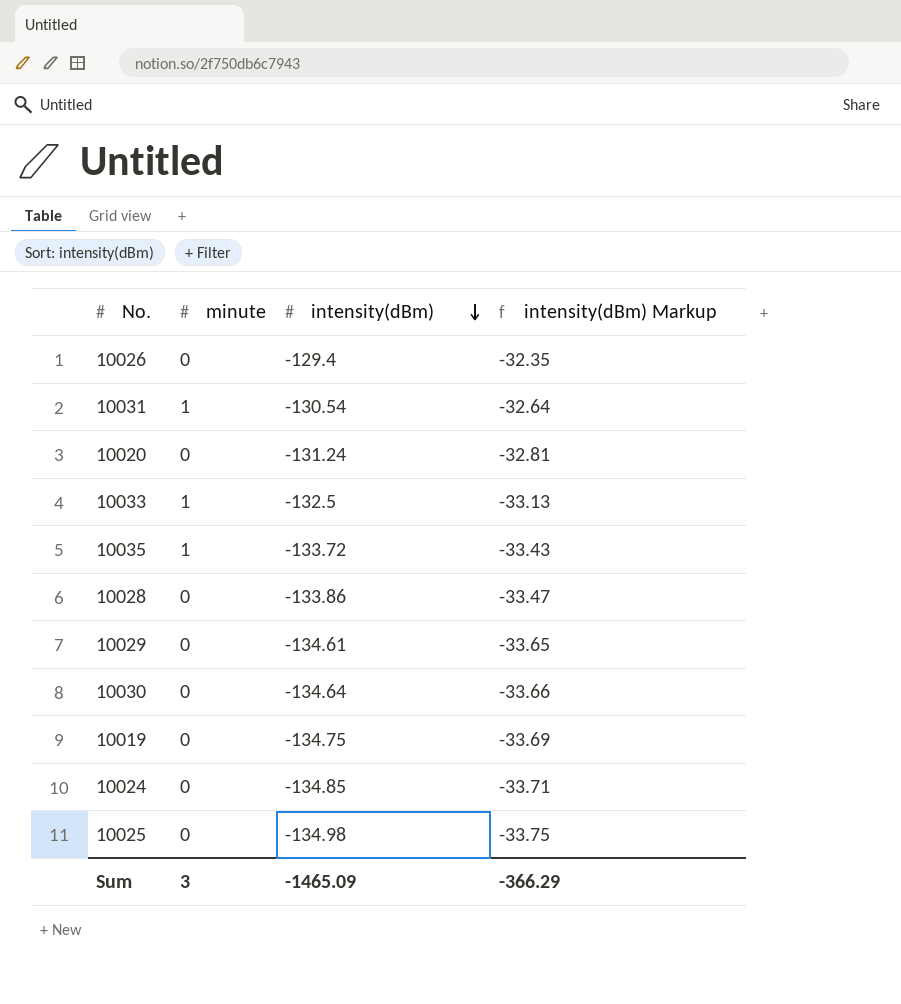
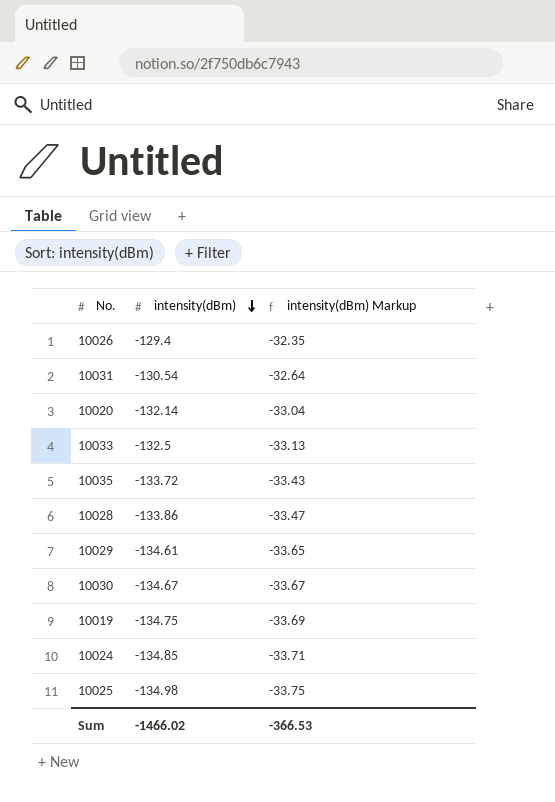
column minute | position: 2 -> none
10020 | intensity(dBm): -131.24 -> -132.14
10020 | intensity(dBm) Markup: -32.81 -> -33.04
10030 | intensity(dBm): -134.64 -> -134.67
10030 | intensity(dBm) Markup: -33.66 -> -33.67
Sum | intensity(dBm): -1465.09 -> -1466.02
Sum | intensity(dBm) Markup: -366.29 -> -366.53

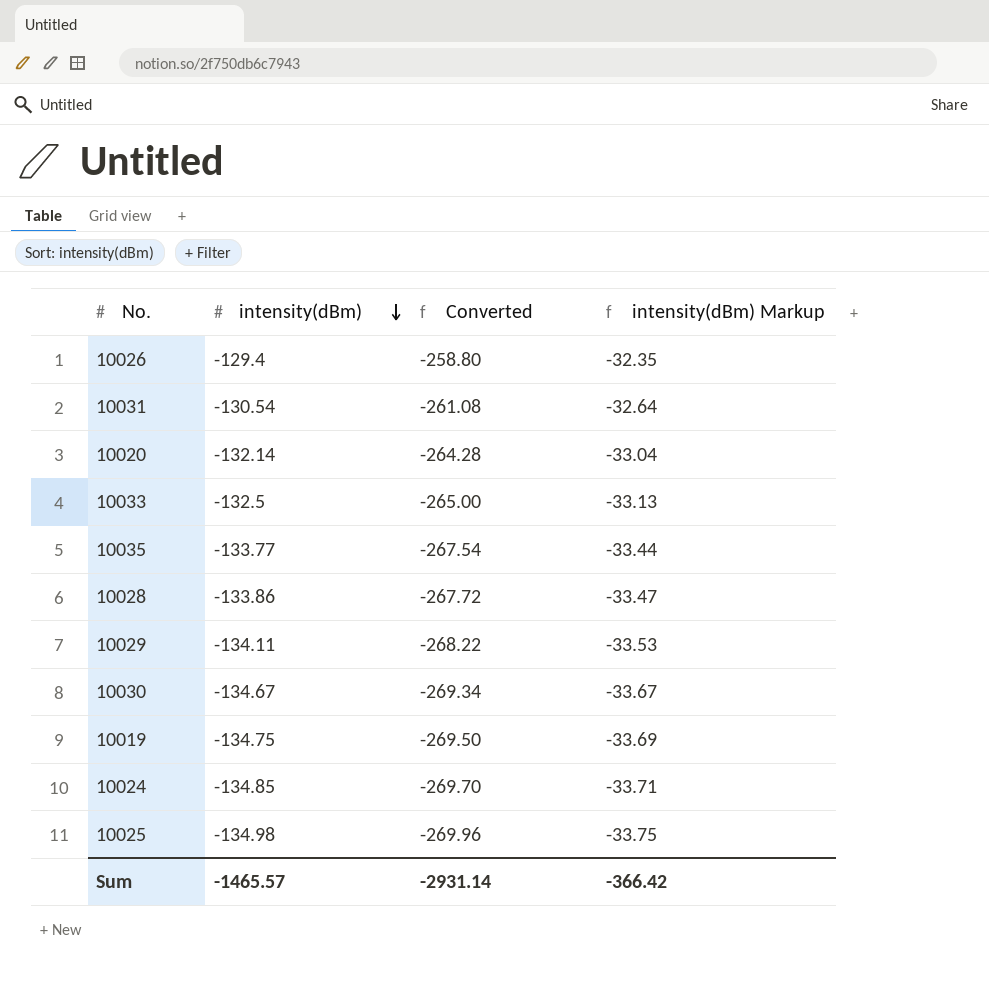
column Converted | formula: none -> [intensity(dBm)] * 2
10035 | intensity(dBm): -133.72 -> -133.77
10035 | intensity(dBm) Markup: -33.43 -> -33.44
10029 | intensity(dBm): -134.61 -> -134.11
10029 | intensity(dBm) Markup: -33.65 -> -33.53
Sum | intensity(dBm): -1466.02 -> -1465.57
Sum | intensity(dBm) Markup: -366.53 -> -366.42

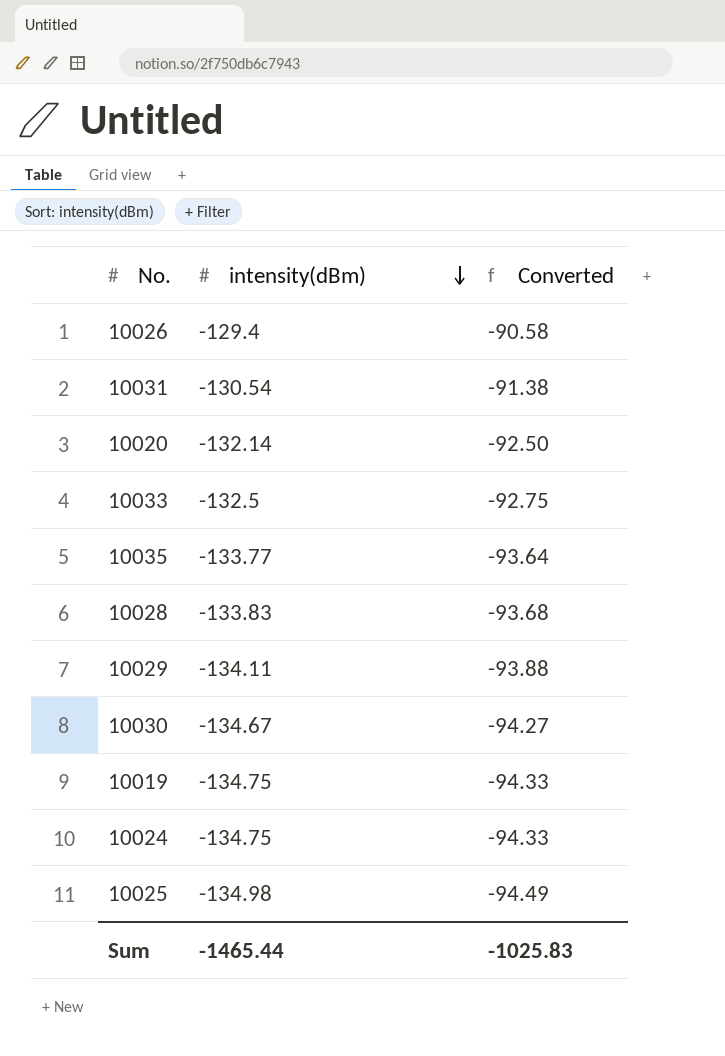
column intensity(dBm) Markup | formula: [intensity(dBm)] * 0.25 -> none
column Converted | formula: [intensity(dBm)] * 2 -> [intensity(dBm)] * 0.7
10028 | intensity(dBm): -133.86 -> -133.83
10024 | intensity(dBm): -134.85 -> -134.75
Sum | intensity(dBm): -1465.57 -> -1465.44
Sum | Converted: -2931.14 -> -1025.83

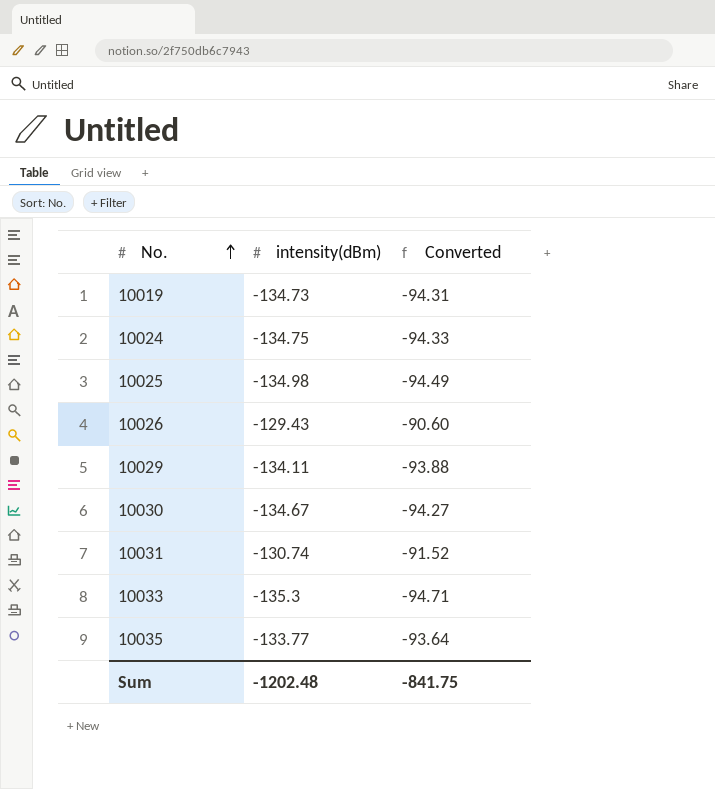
row order: intensity(dBm) descending -> No. ascending
row 10020: -132.14 | -92.50 -> none
row 10028: -133.83 | -93.68 -> none
10019 | intensity(dBm): -134.75 -> -134.73
10019 | Converted: -94.33 -> -94.31
10026 | intensity(dBm): -129.4 -> -129.43
10026 | Converted: -90.58 -> -90.60
10031 | intensity(dBm): -130.54 -> -130.74
10031 | Converted: -91.38 -> -91.52
10033 | intensity(dBm): -132.5 -> -135.3
10033 | Converted: -92.75 -> -94.71
Sum | intensity(dBm): -1465.44 -> -1202.48
Sum | Converted: -1025.83 -> -841.75

